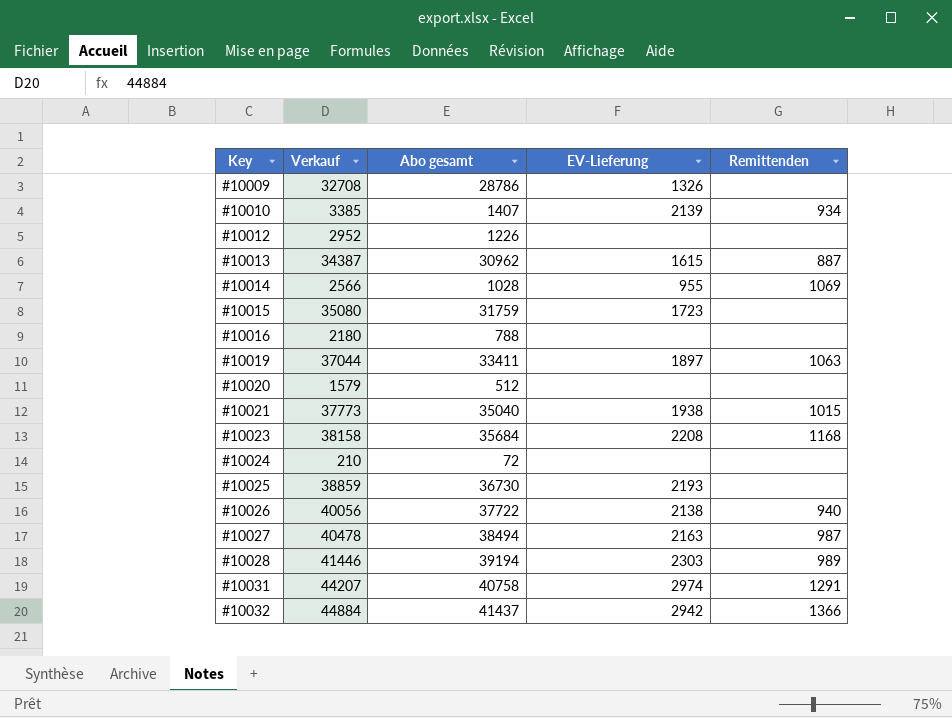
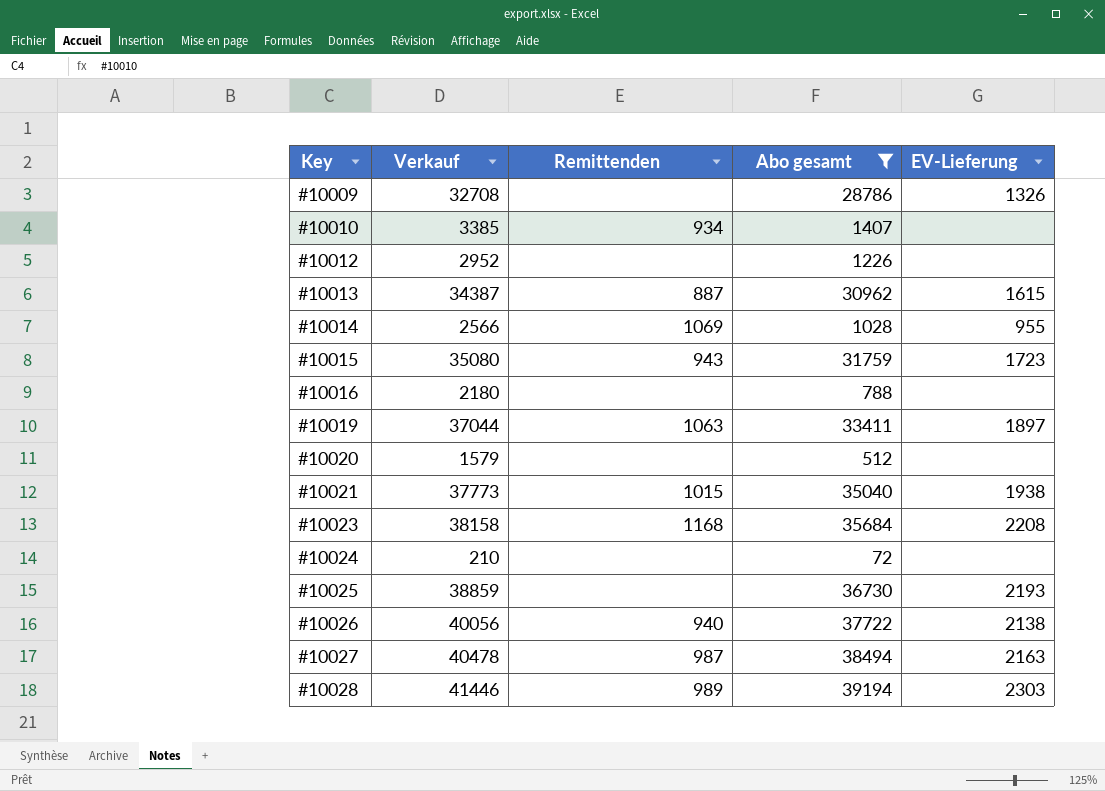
filter: none -> Abo gesamt <= 39194
column Remittenden | position: 5 -> 3
#10010 | EV-Lieferung: 2139 -> none
#10015 | Remittenden: none -> 943

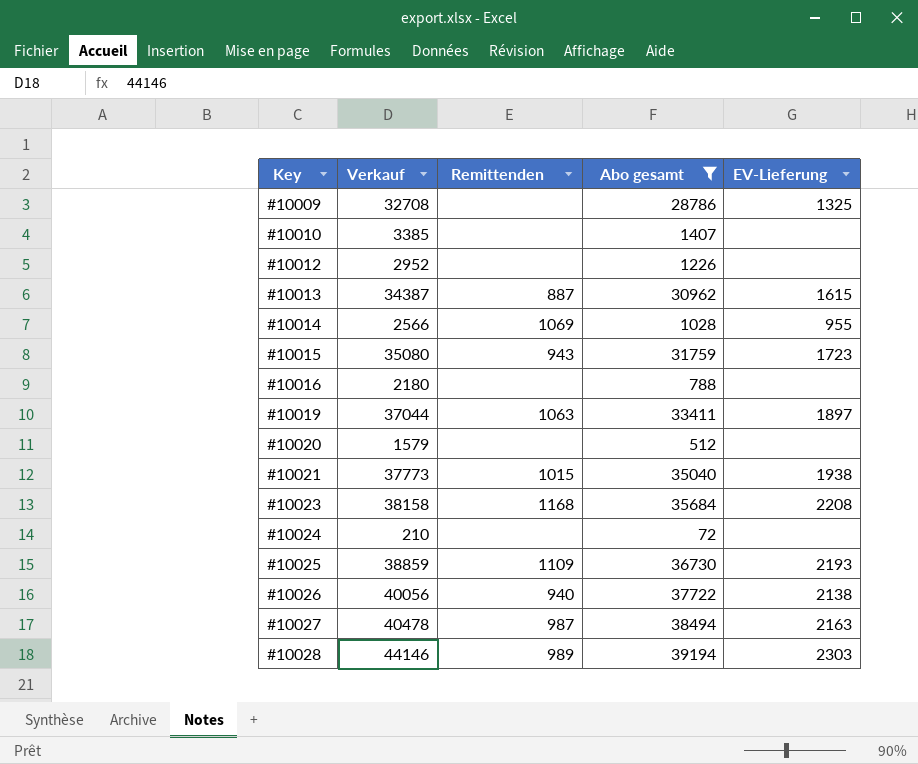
#10009 | EV-Lieferung: 1326 -> 1325
#10010 | Remittenden: 934 -> none
#10025 | Remittenden: none -> 1109
#10028 | Verkauf: 41446 -> 44146

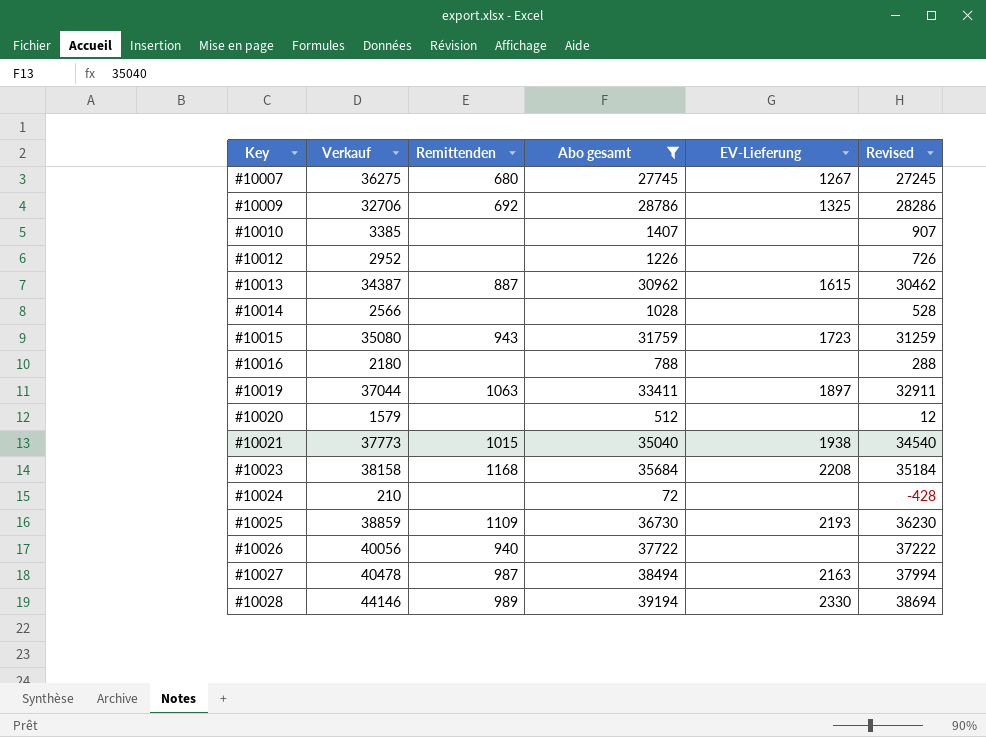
column Revised | formula: none -> [Abo gesamt] - 500
row #10007: none -> 36275 | 680 | 27745 | 1267 | 27245
#10009 | Verkauf: 32708 -> 32706
#10009 | Remittenden: none -> 692
#10014 | Remittenden: 1069 -> none
#10014 | EV-Lieferung: 955 -> none
#10026 | EV-Lieferung: 2138 -> none
#10028 | EV-Lieferung: 2303 -> 2330

